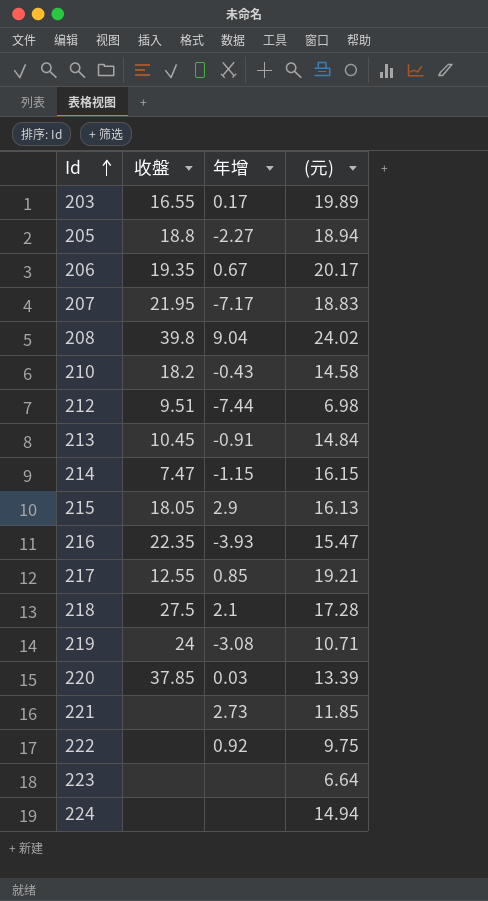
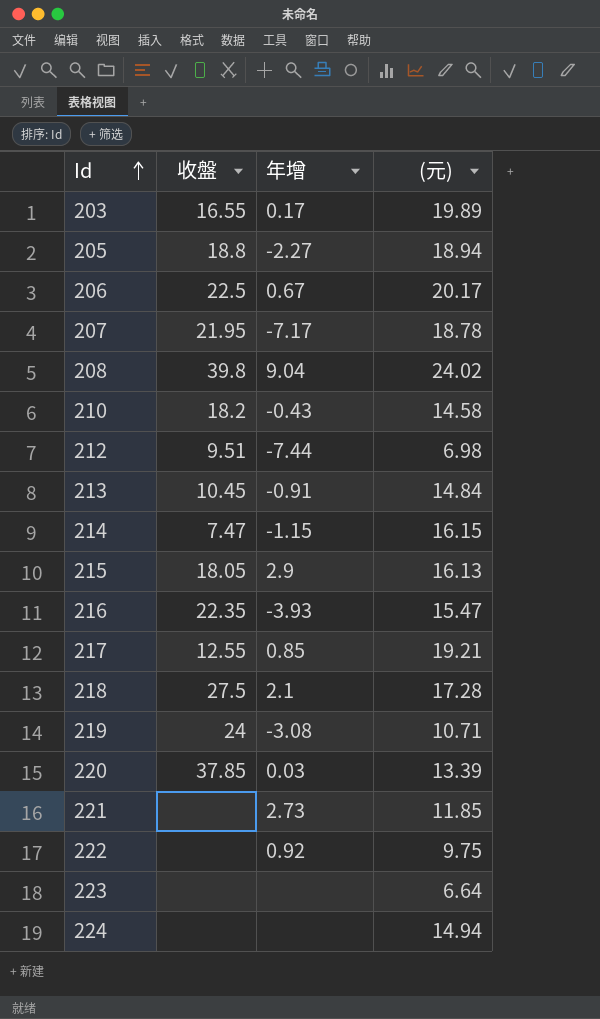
206 | 收盤: 19.35 -> 22.5
207 | (元): 18.83 -> 18.78

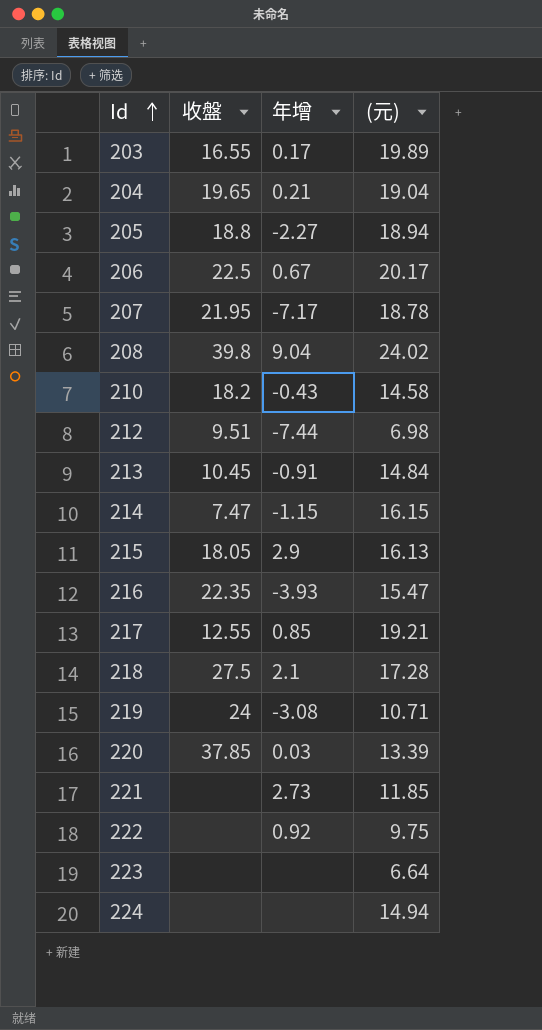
row 204: none -> 19.65 | 0.21 | 19.04

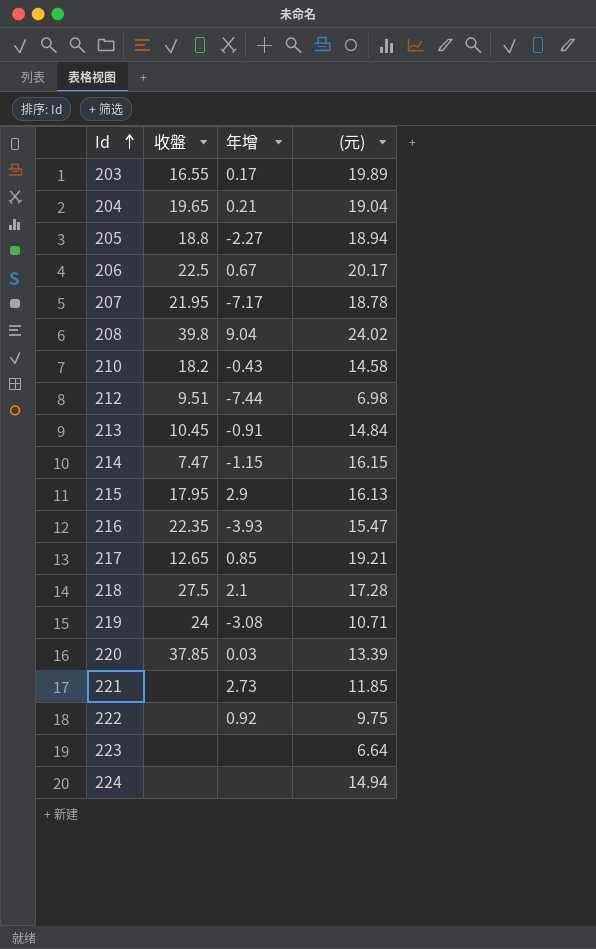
215 | 收盤: 18.05 -> 17.95
217 | 收盤: 12.55 -> 12.65

